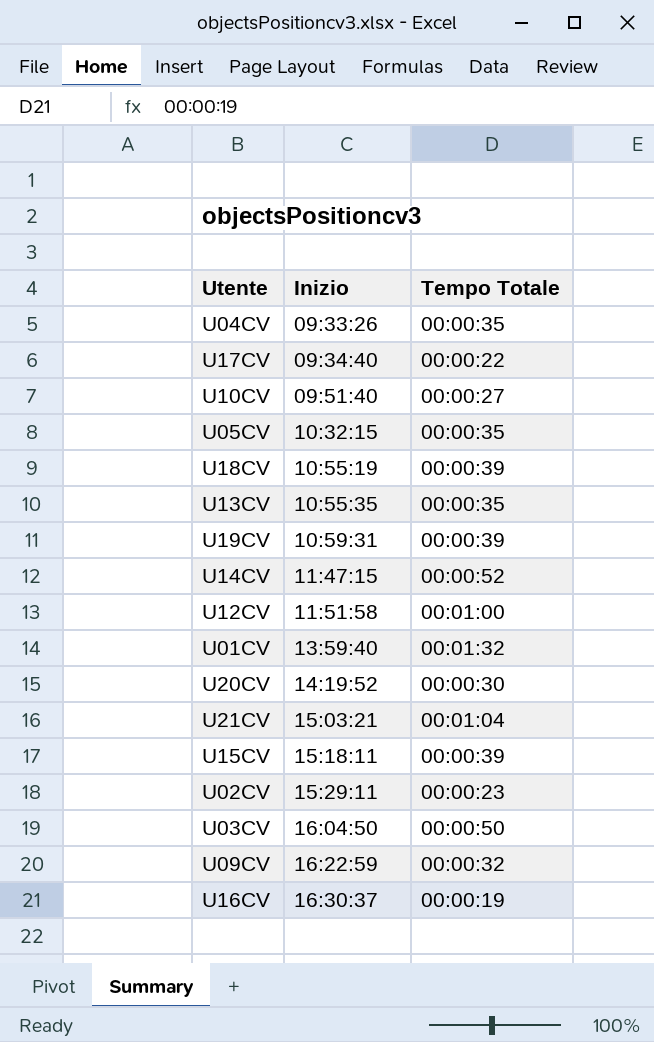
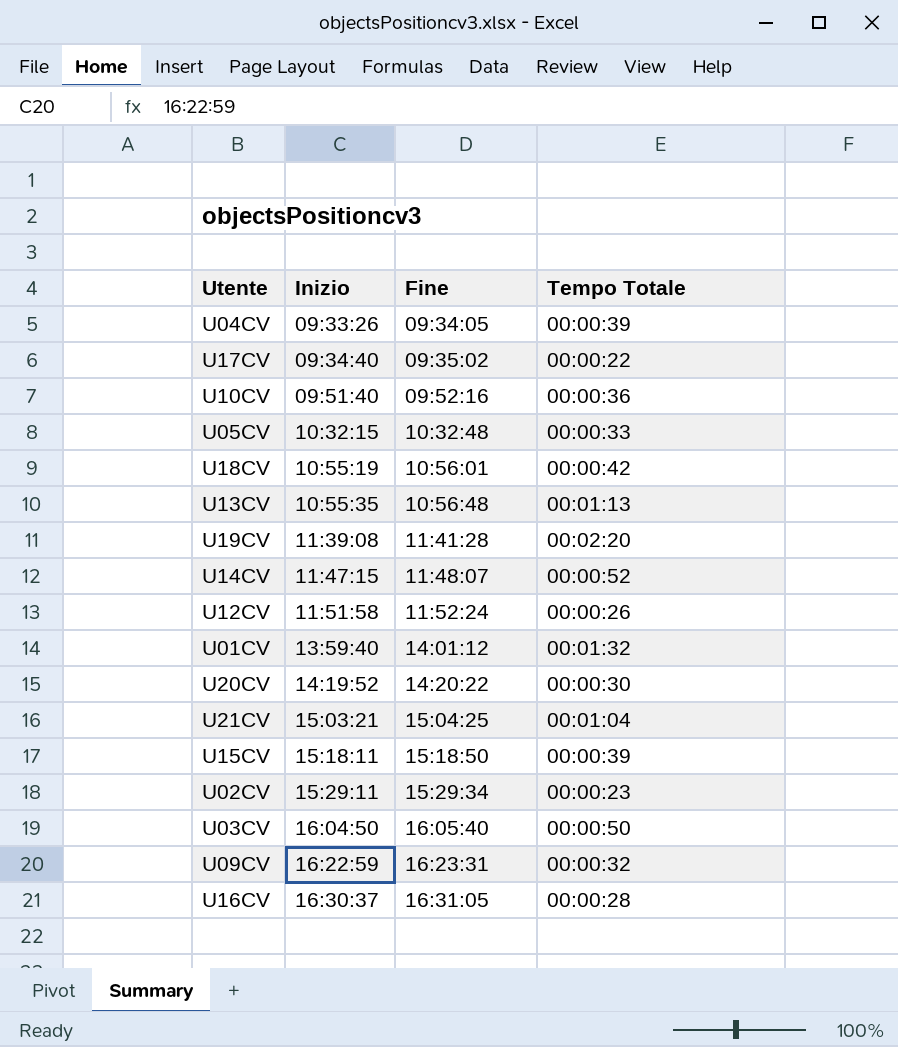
column Fine | position: none -> 3
U04CV | Tempo Totale: 00:00:35 -> 00:00:39
U10CV | Tempo Totale: 00:00:27 -> 00:00:36
U05CV | Tempo Totale: 00:00:35 -> 00:00:33
U18CV | Tempo Totale: 00:00:39 -> 00:00:42
U13CV | Tempo Totale: 00:00:35 -> 00:01:13
U19CV | Inizio: 10:59:31 -> 11:39:08
U19CV | Tempo Totale: 00:00:39 -> 00:02:20
U12CV | Tempo Totale: 00:01:00 -> 00:00:26
U16CV | Tempo Totale: 00:00:19 -> 00:00:28

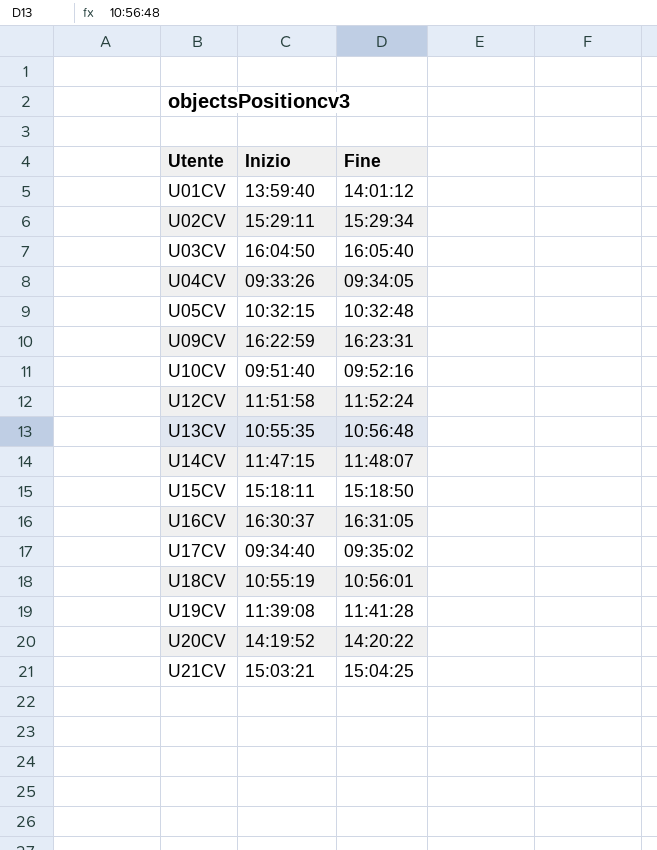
row order: Inizio ascending -> Utente ascending
column Tempo Totale | position: 4 -> none

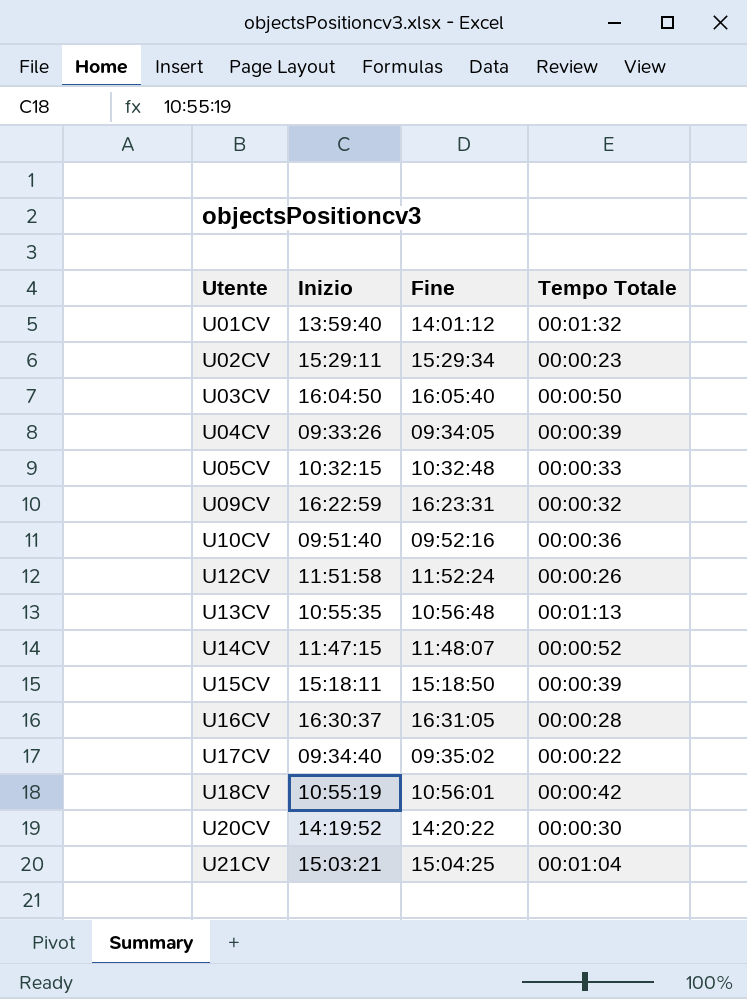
column Tempo Totale | position: none -> 4
row U19CV: 11:39:08 | 11:41:28 -> none

